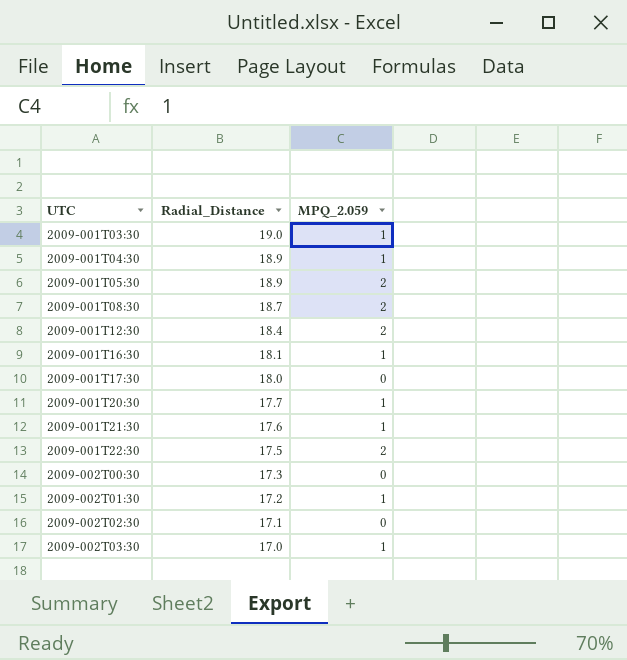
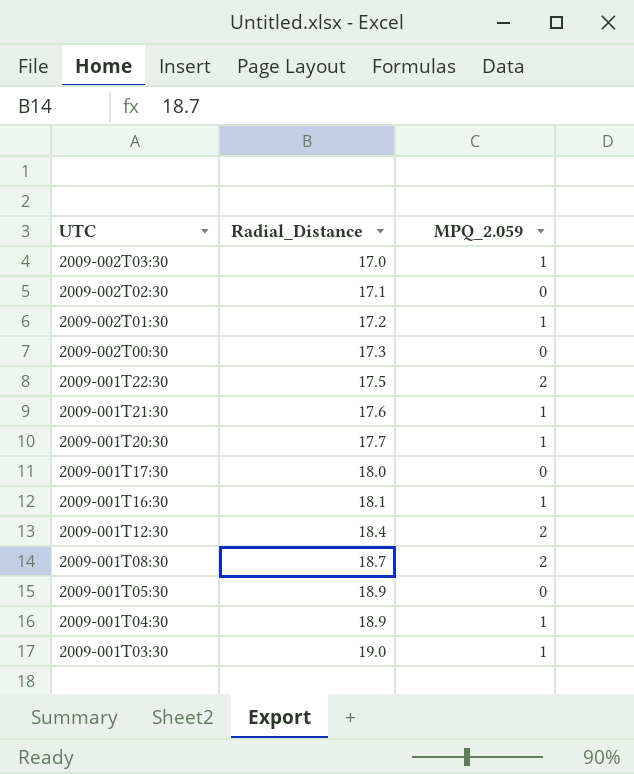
row order: UTC ascending -> UTC descending
2009-001T05:30 | MPQ_2.059: 2 -> 0

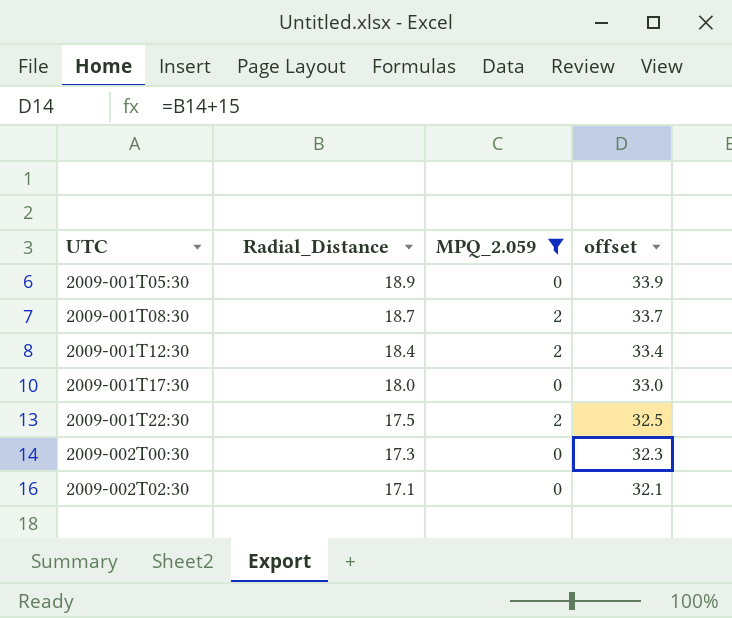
filter: none -> MPQ_2.059 != 1
row order: UTC descending -> UTC ascending
column offset | formula: none -> [Radial_Distance] + 15

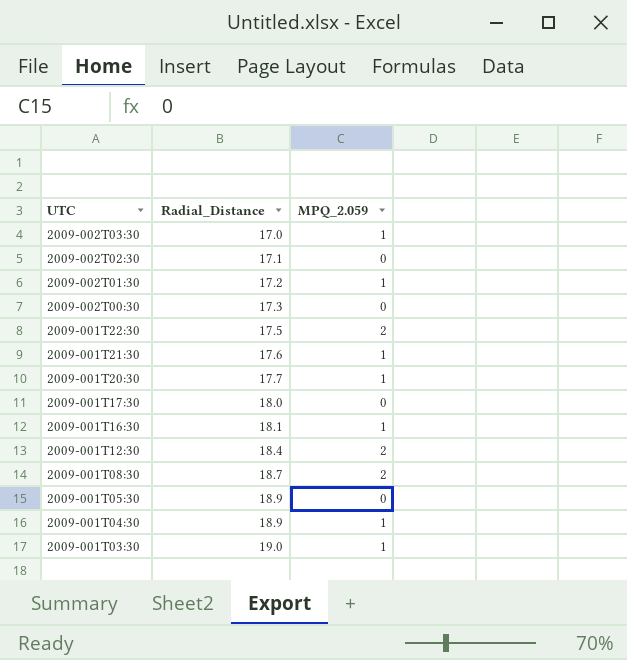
filter: MPQ_2.059 != 1 -> none
row order: UTC ascending -> UTC descending
column offset | formula: [Radial_Distance] + 15 -> none

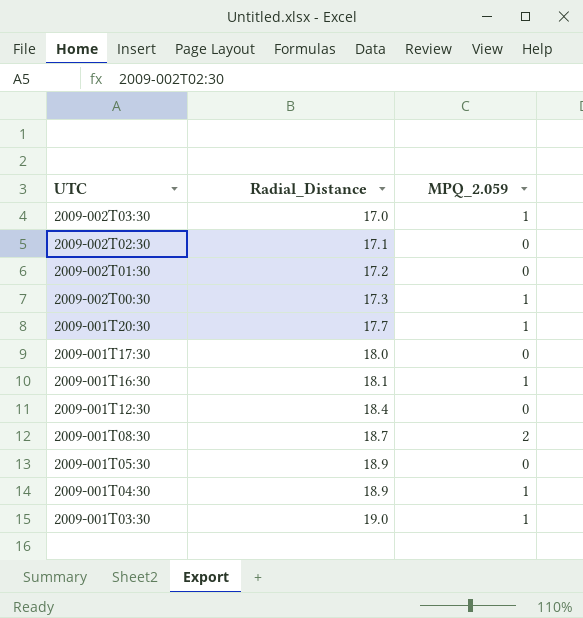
row 2009-001T22:30: 17.5 | 2 -> none
row 2009-001T21:30: 17.6 | 1 -> none
2009-002T01:30 | MPQ_2.059: 1 -> 0
2009-002T00:30 | MPQ_2.059: 0 -> 1
2009-001T12:30 | MPQ_2.059: 2 -> 0

